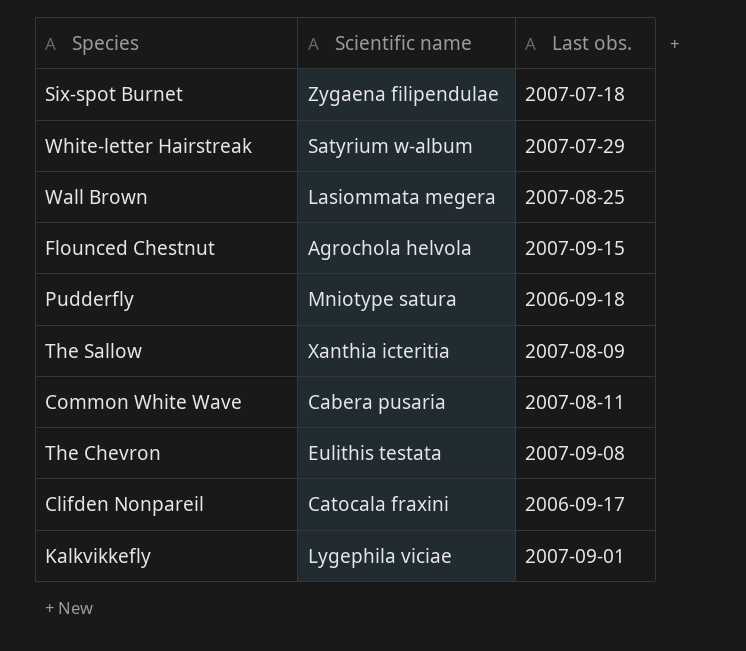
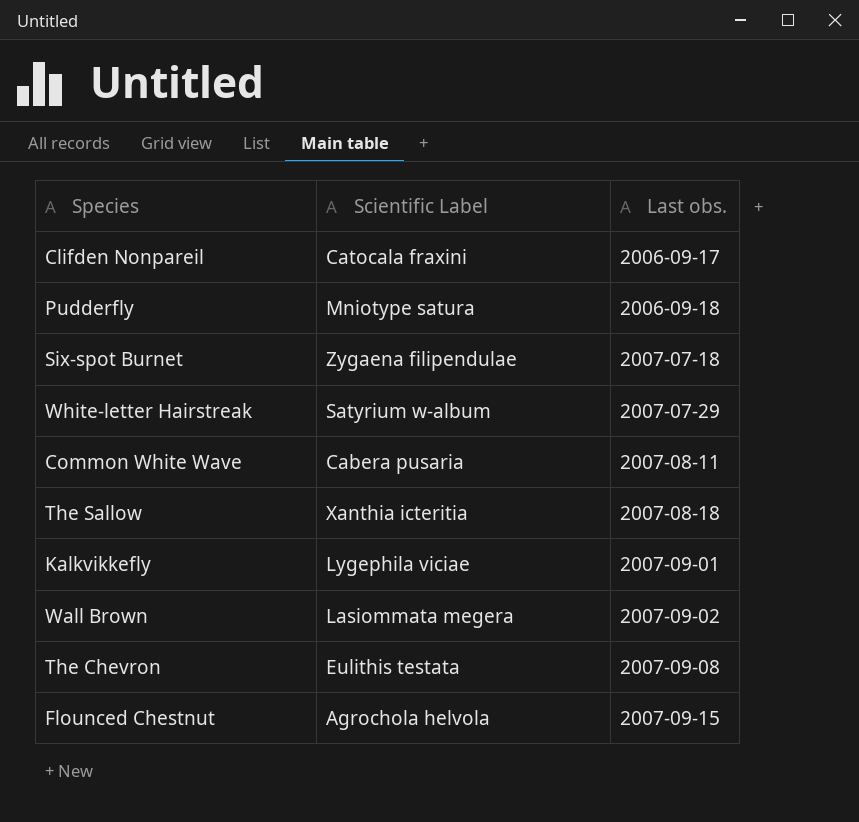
row order: none -> Last obs. ascending
column name: Scientific name -> Scientific Label
The Sallow | Last obs.: 2007-08-09 -> 2007-08-18
Wall Brown | Last obs.: 2007-08-25 -> 2007-09-02

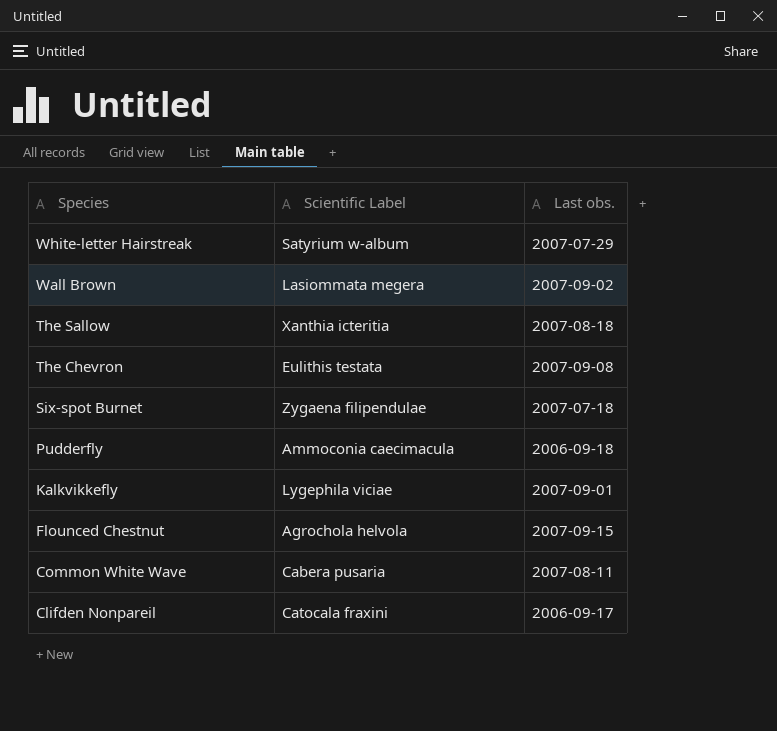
row order: Last obs. ascending -> Species descending
Pudderfly | Scientific Label: Mniotype satura -> Ammoconia caecimacula

